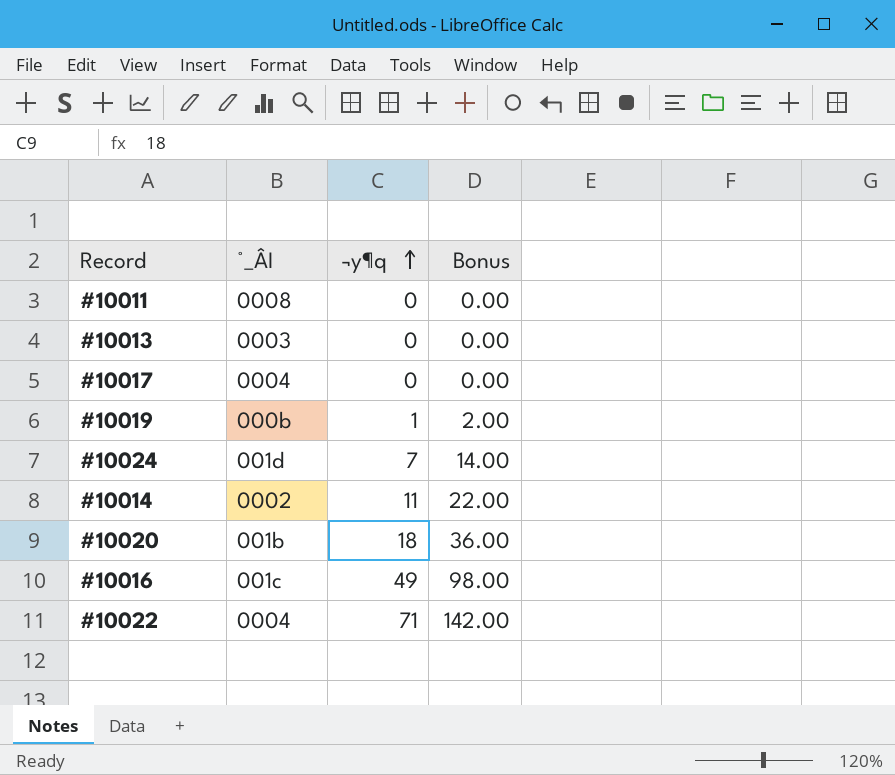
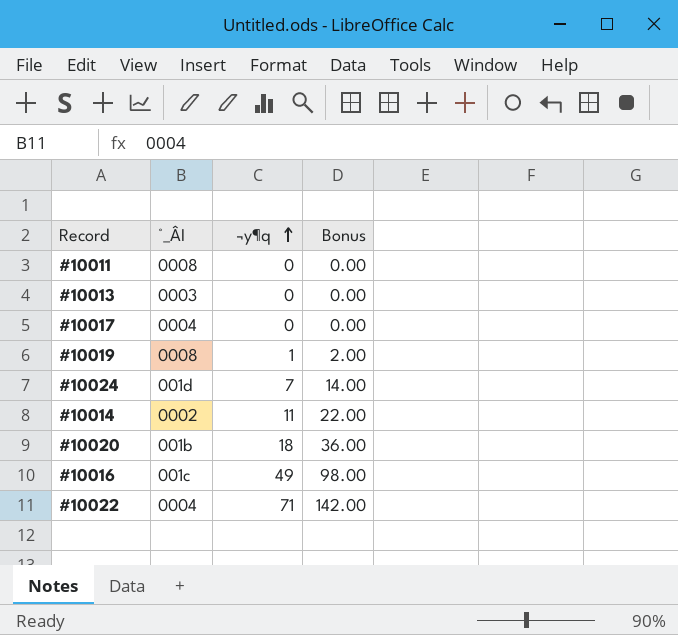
#10019 | °_ÂI: 000b -> 0008

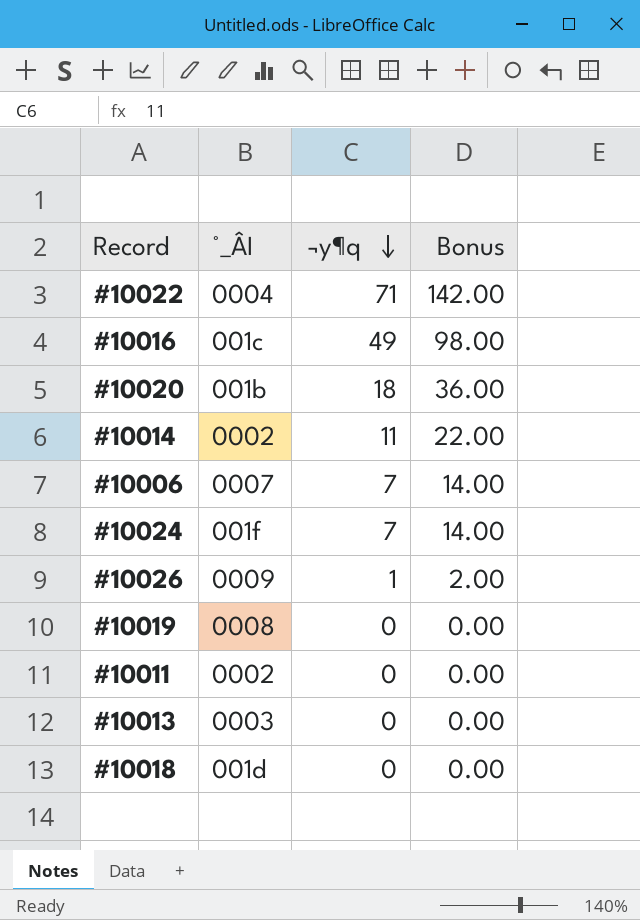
row order: ¬y¶q ascending -> ¬y¶q descending
row #10017: 0004 | 0 | 0.00 -> none
row #10006: none -> 0007 | 7 | 14.00
#10024 | °_ÂI: 001d -> 001f
row #10026: none -> 0009 | 1 | 2.00
#10019 | ¬y¶q: 1 -> 0
#10019 | Bonus: 2.00 -> 0.00
#10011 | °_ÂI: 0008 -> 0002
row #10018: none -> 001d | 0 | 0.00

